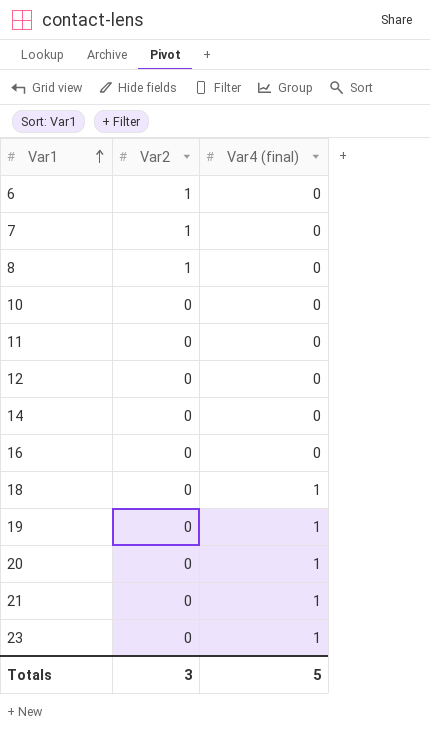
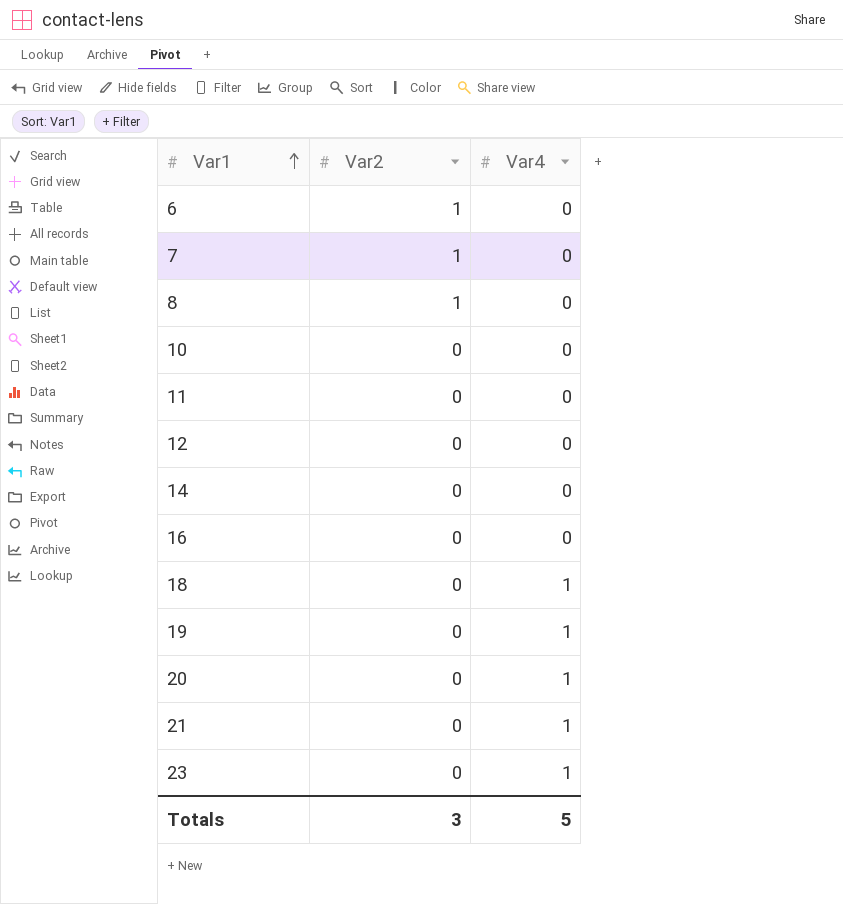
column name: Var4 (final) -> Var4

